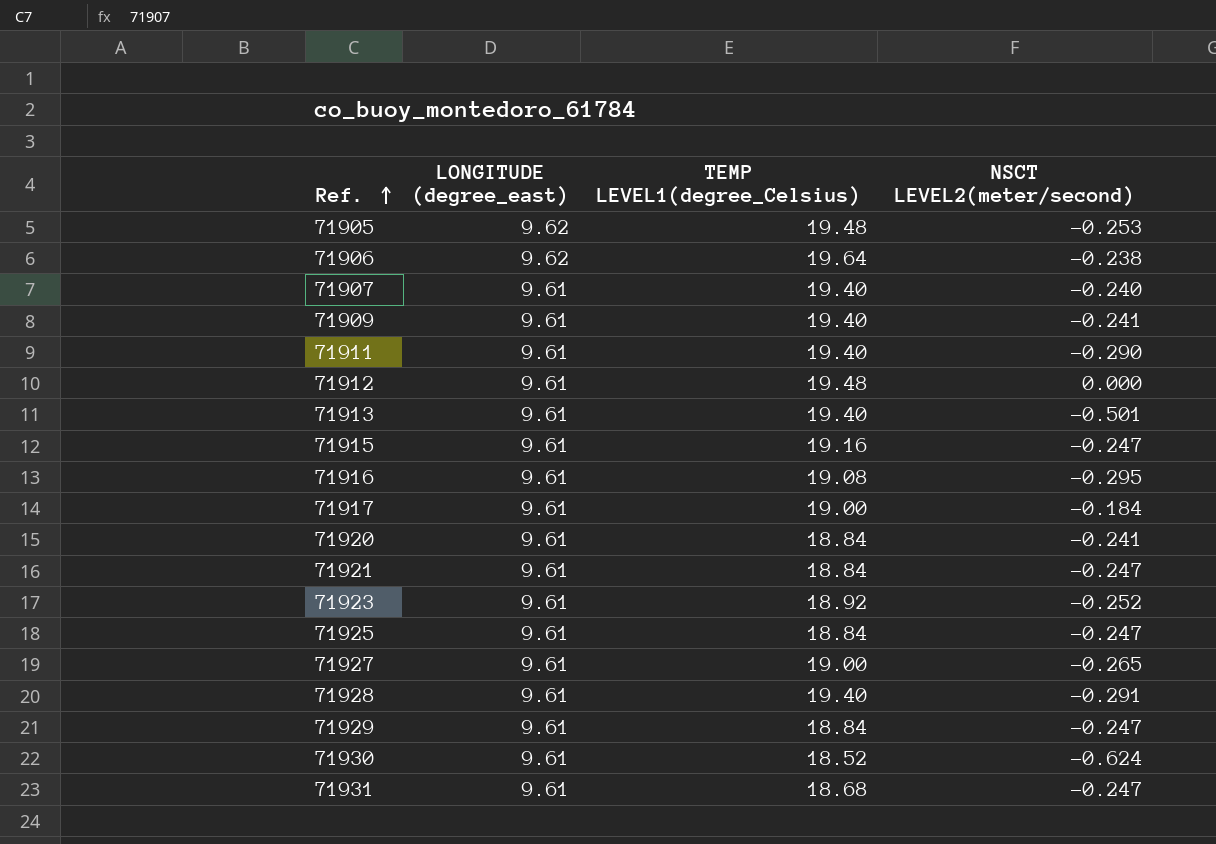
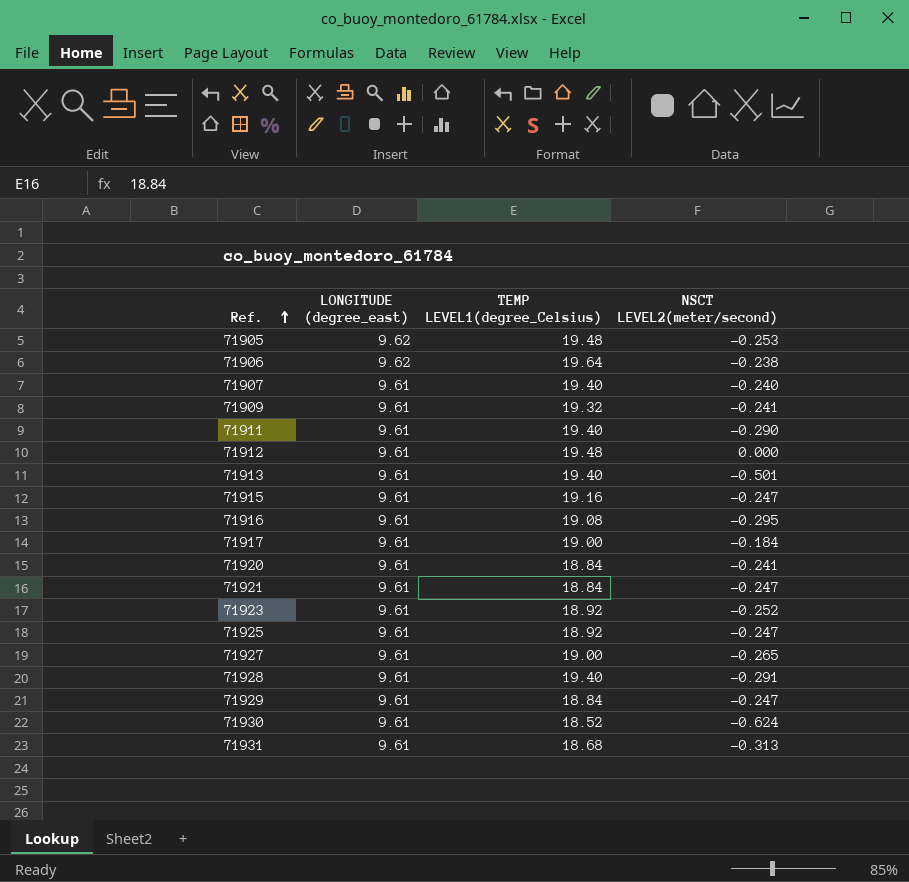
71909 | TEMP LEVEL1(degree_Celsius): 19.40 -> 19.32
71925 | TEMP LEVEL1(degree_Celsius): 18.84 -> 18.92
71931 | NSCT LEVEL2(meter/second): -0.247 -> -0.313

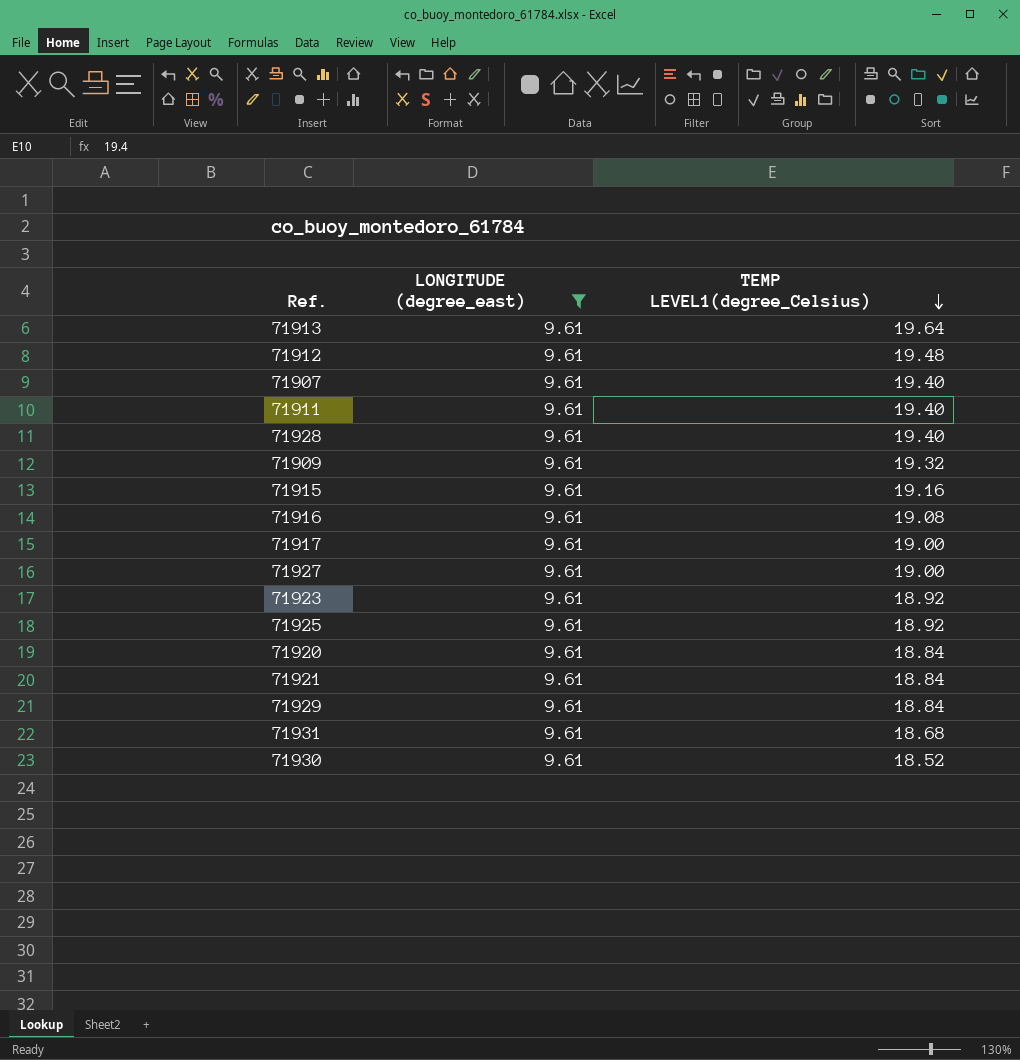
filter: none -> LONGITUDE (degree_east) = 9.61
row order: Ref. ascending -> TEMP LEVEL1(degree_Celsius) descending
column NSCT LEVEL2(meter/second) | position: 4 -> none
71913 | TEMP LEVEL1(degree_Celsius): 19.40 -> 19.64

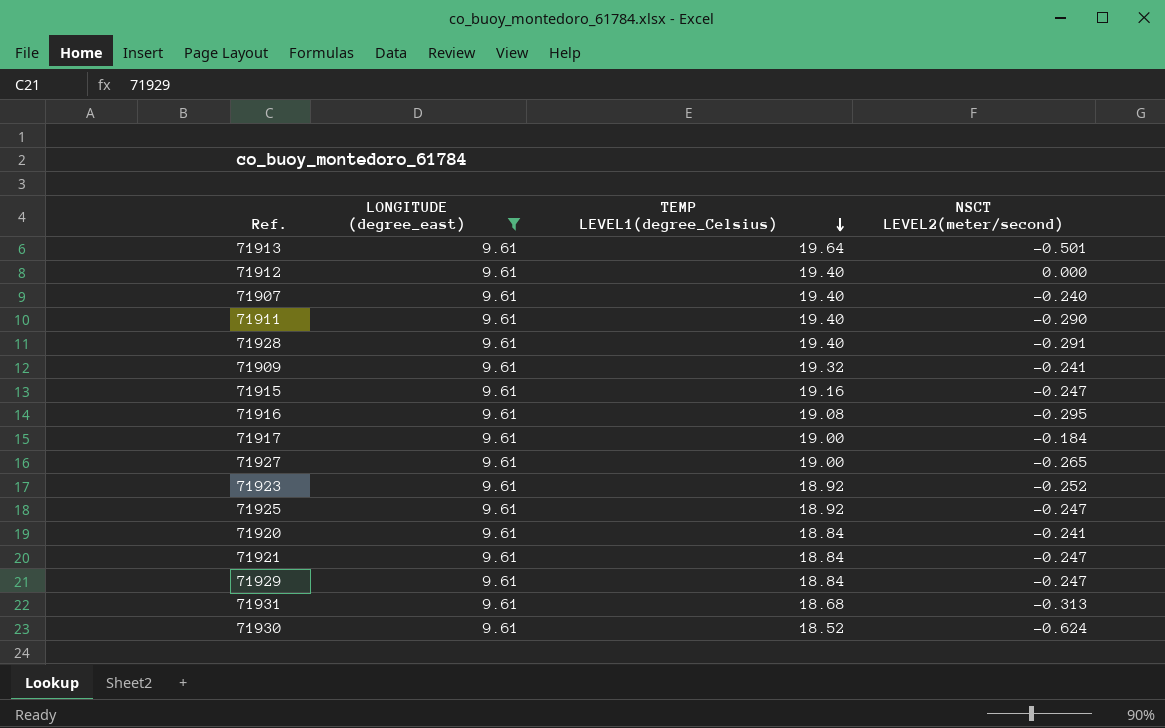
column NSCT LEVEL2(meter/second) | position: none -> 4
71912 | TEMP LEVEL1(degree_Celsius): 19.48 -> 19.40

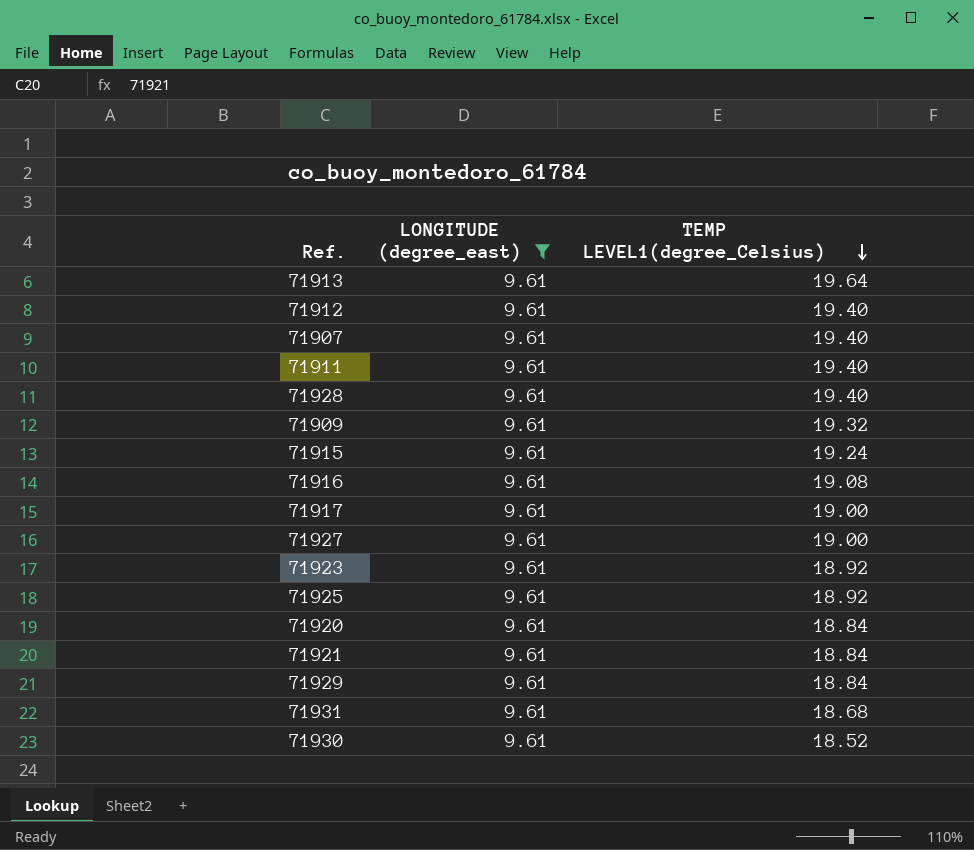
column NSCT LEVEL2(meter/second) | position: 4 -> none
71915 | TEMP LEVEL1(degree_Celsius): 19.16 -> 19.24

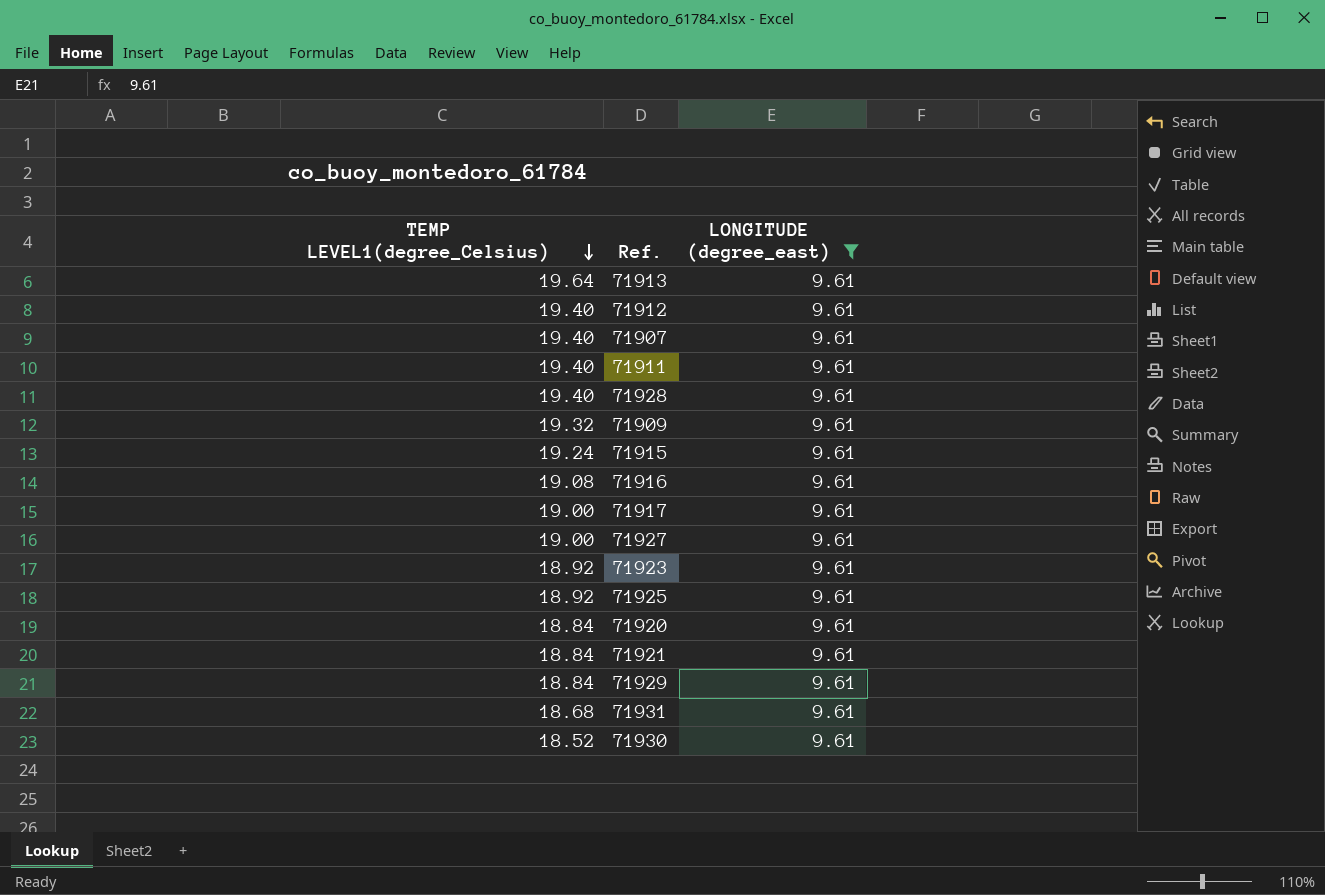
column TEMP LEVEL1(degree_Celsius) | position: 3 -> 1

